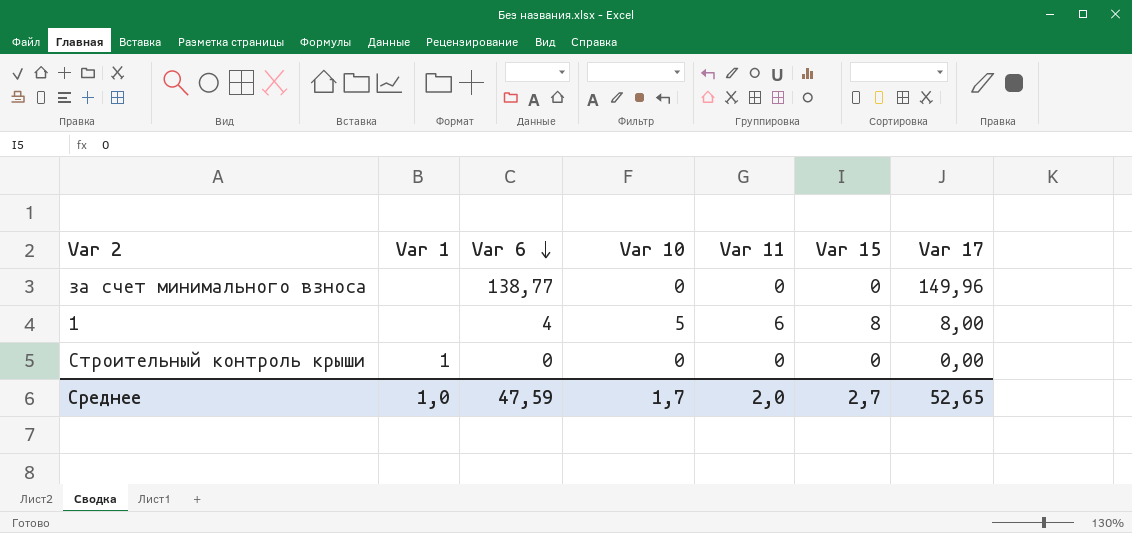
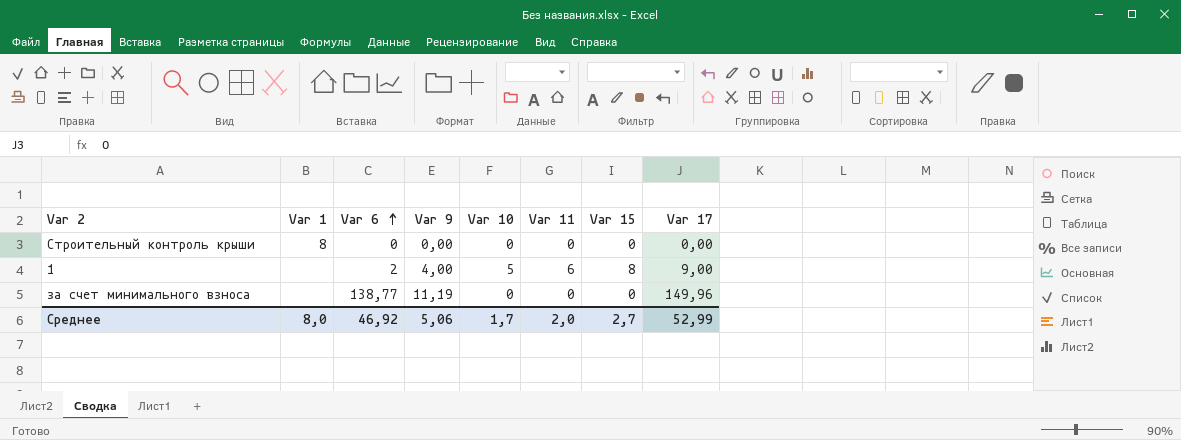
row order: Var 6 descending -> Var 6 ascending
column Var 9 | position: none -> 4
Строительный контроль крыши | Var 1: 1 -> 8
1 | Var 6: 4 -> 2
1 | Var 17: 8,00 -> 9,00
Среднее | Var 1: 1,0 -> 8,0
Среднее | Var 6: 47,59 -> 46,92
Среднее | Var 17: 52,65 -> 52,99

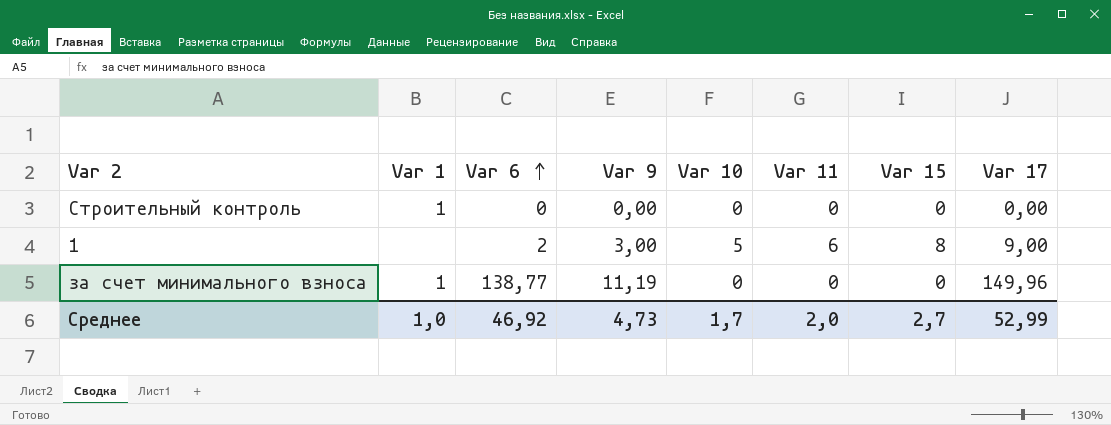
row Строительный контроль крыши: 8 | 0 | 0,00 | 0 | 0 | 0 | 0,00 -> none
row Строительный контроль: none -> 1 | 0 | 0,00 | 0 | 0 | 0 | 0,00
1 | Var 9: 4,00 -> 3,00
за счет минимального взноса | Var 1: none -> 1
Среднее | Var 1: 8,0 -> 1,0
Среднее | Var 9: 5,06 -> 4,73

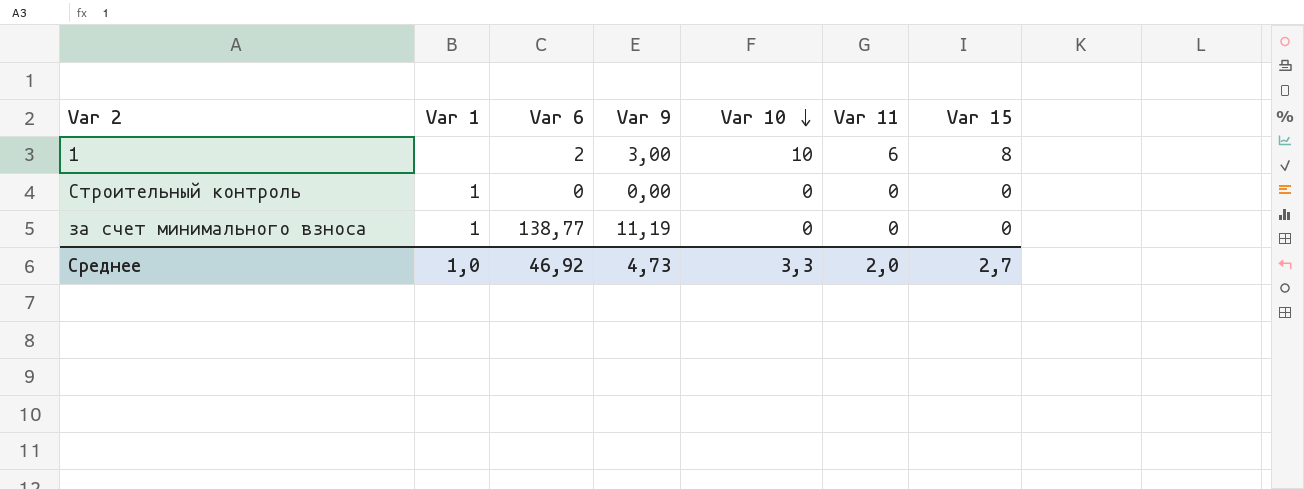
row order: Var 6 ascending -> Var 10 descending
column Var 17 | position: 8 -> none
1 | Var 10: 5 -> 10
Среднее | Var 10: 1,7 -> 3,3

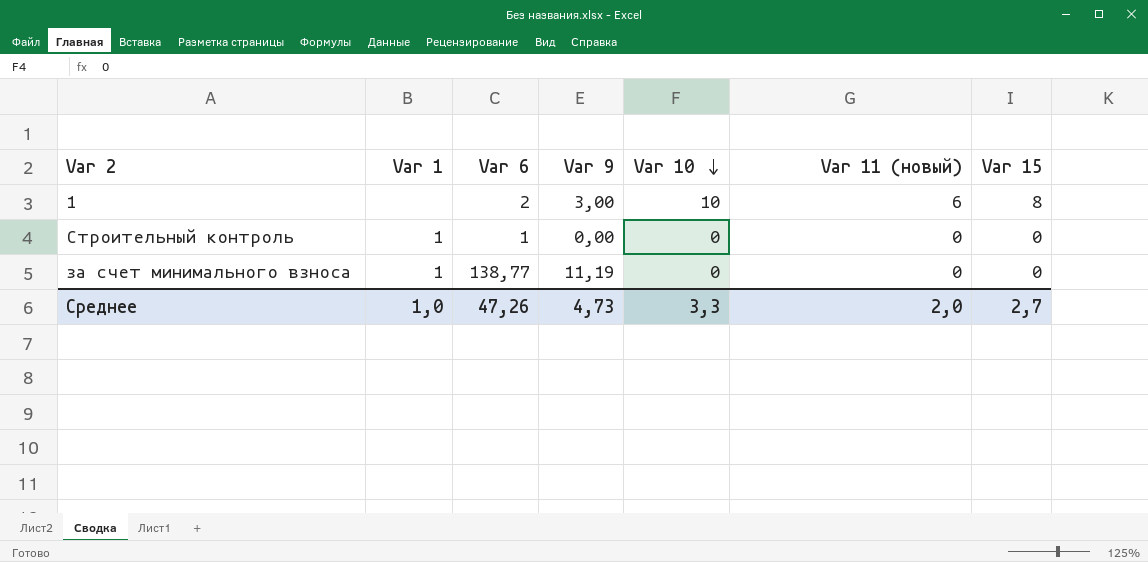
column name: Var 11 -> Var 11 (новый)
Строительный контроль | Var 6: 0 -> 1
Среднее | Var 6: 46,92 -> 47,26

